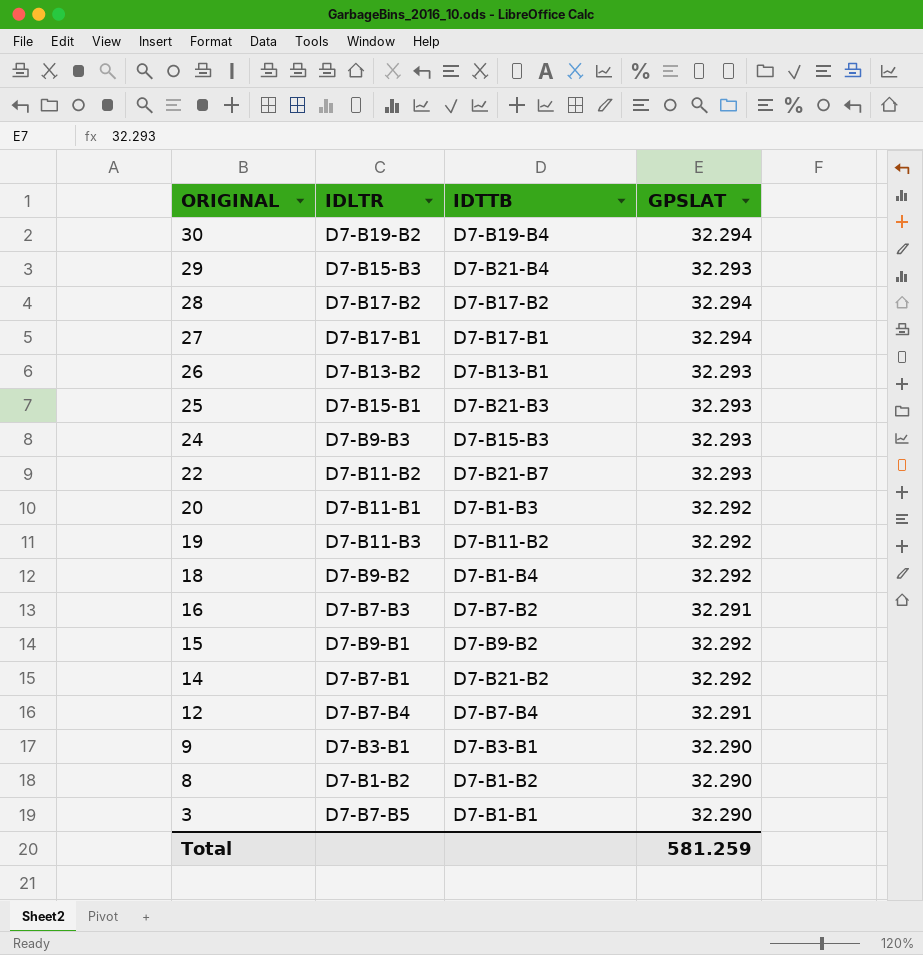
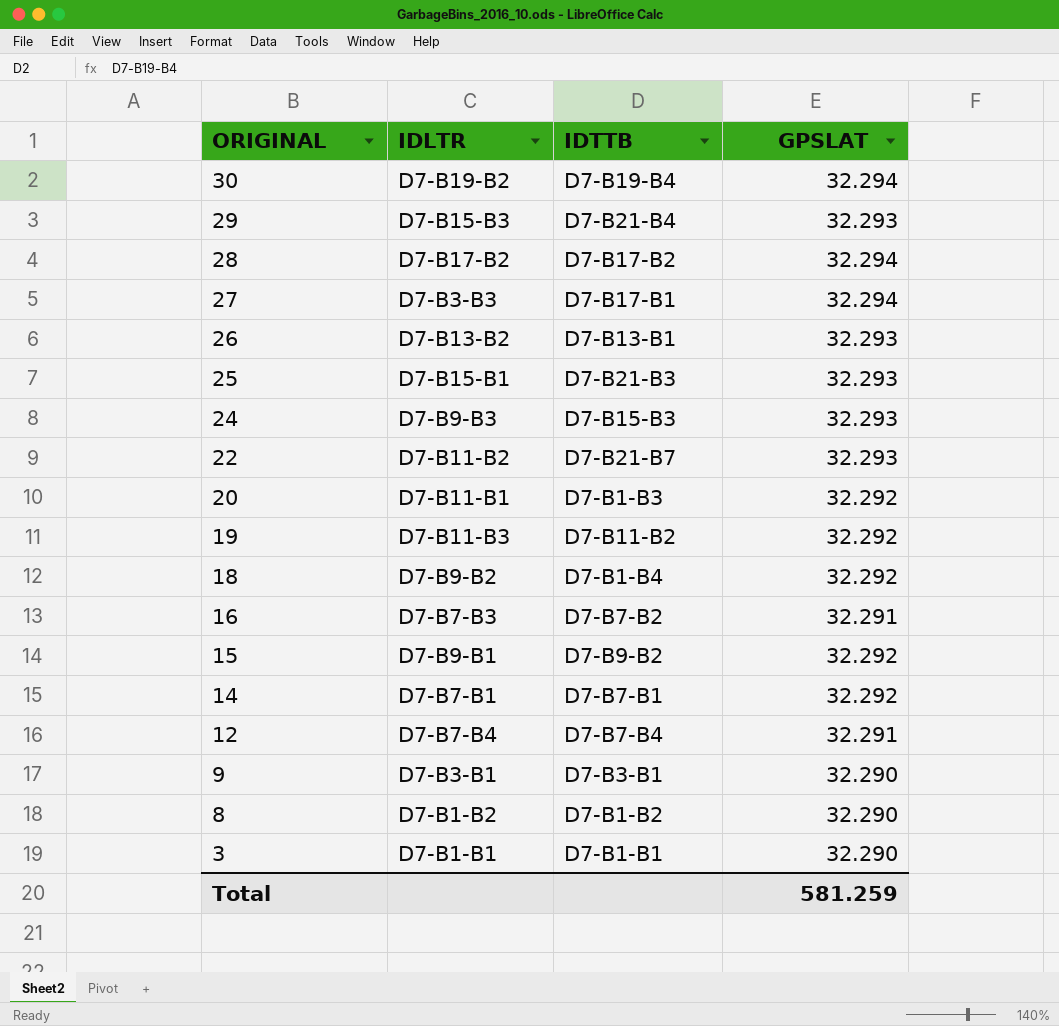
27 | IDLTR: D7-B17-B1 -> D7-B3-B3
14 | IDTTB: D7-B21-B2 -> D7-B7-B1
3 | IDLTR: D7-B7-B5 -> D7-B1-B1

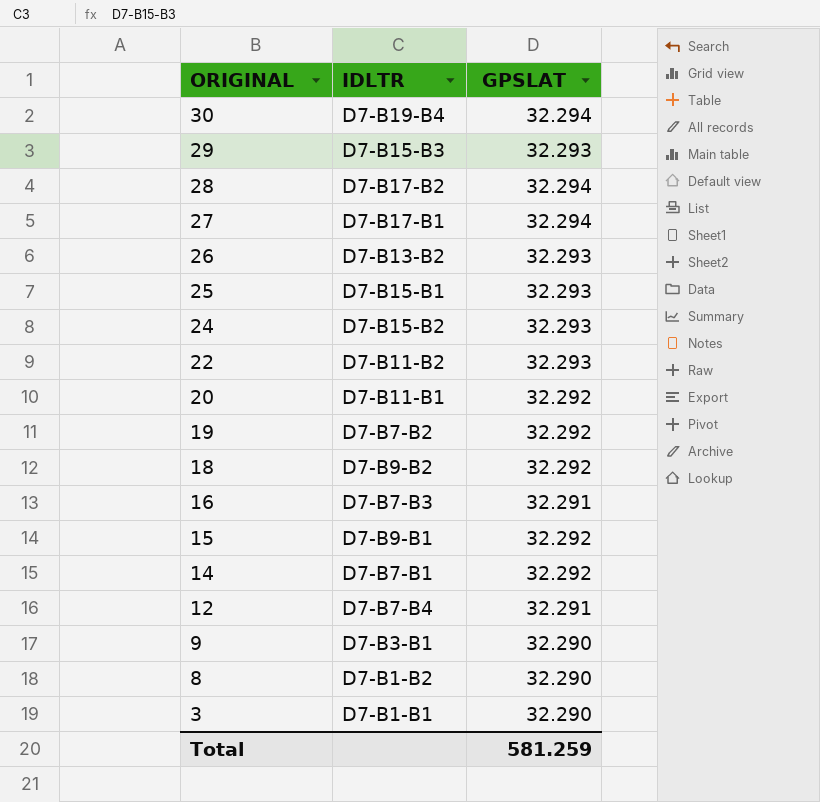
column IDTTB | position: 3 -> none
30 | IDLTR: D7-B19-B2 -> D7-B19-B4
27 | IDLTR: D7-B3-B3 -> D7-B17-B1
24 | IDLTR: D7-B9-B3 -> D7-B15-B2
19 | IDLTR: D7-B11-B3 -> D7-B7-B2

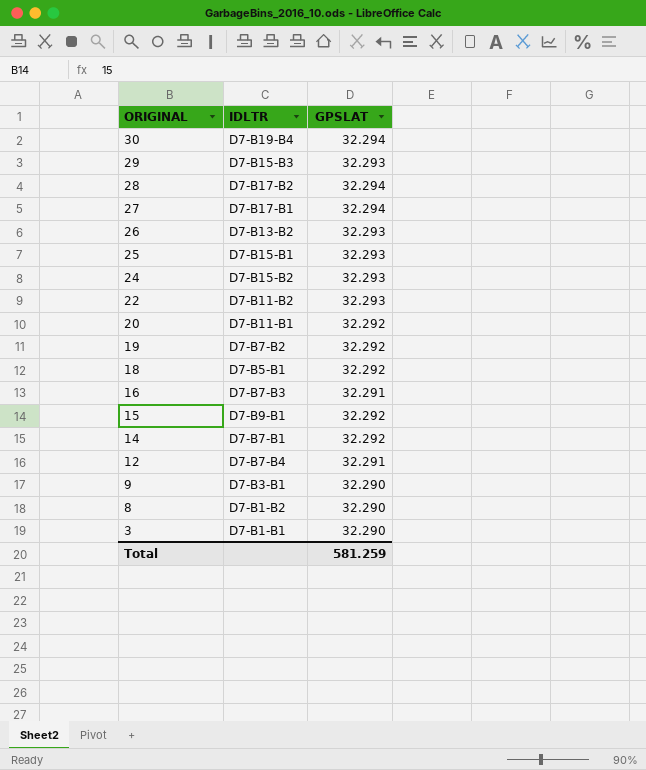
18 | IDLTR: D7-B9-B2 -> D7-B5-B1

